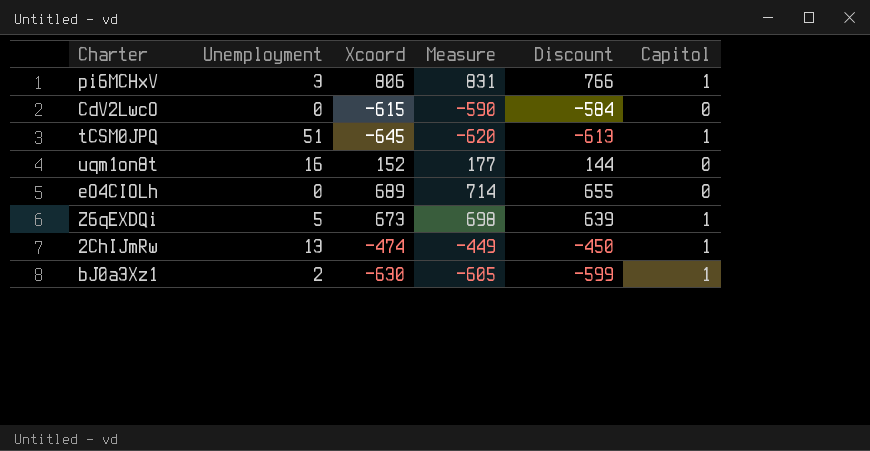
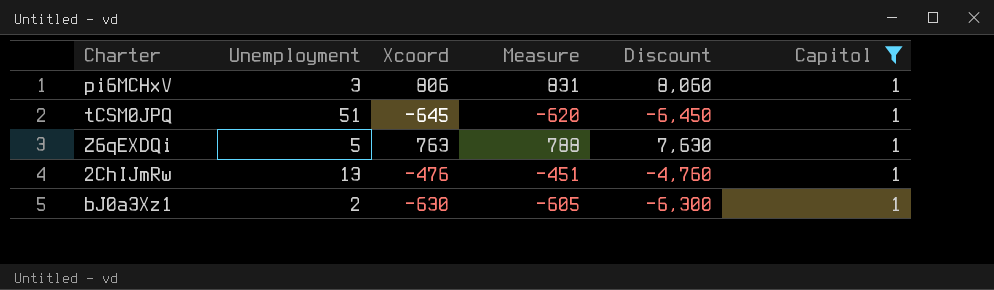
filter: none -> Capitol = 1
column Discount | formula: [Xcoord] * 0.95 -> [Xcoord] * 10
Z6qEXDQi | Xcoord: 673 -> 763
Z6qEXDQi | Measure: 698 -> 788
2ChIJmRw | Xcoord: -474 -> -476
2ChIJmRw | Measure: -449 -> -451

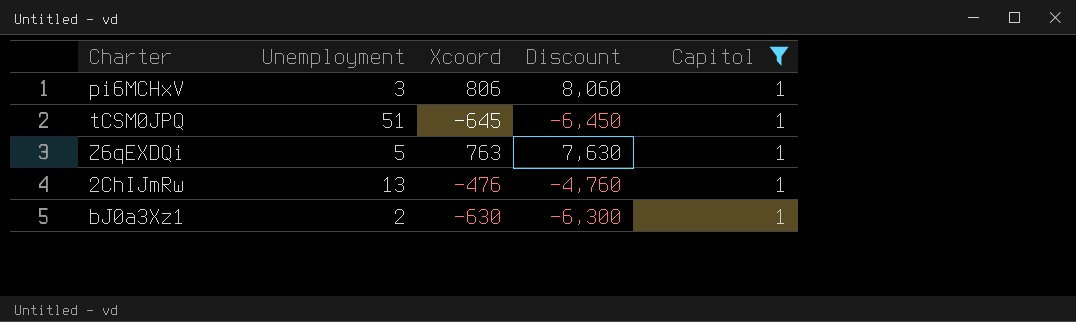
column Measure | formula: [Xcoord] + 25 -> none

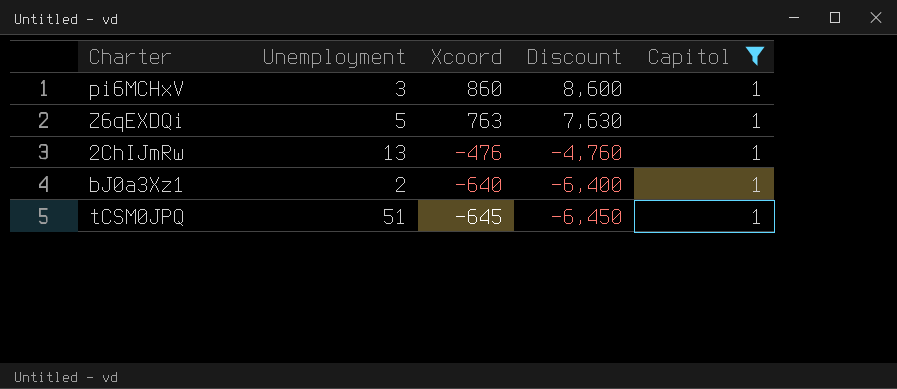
row order: none -> Xcoord descending
pi6MCHxV | Xcoord: 806 -> 860
pi6MCHxV | Discount: 8,060 -> 8,600
bJ0a3Xz1 | Xcoord: -630 -> -640
bJ0a3Xz1 | Discount: -6,300 -> -6,400

